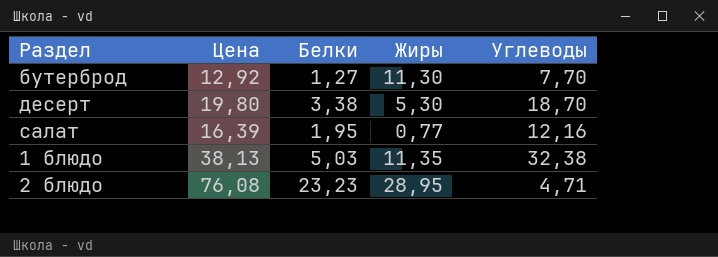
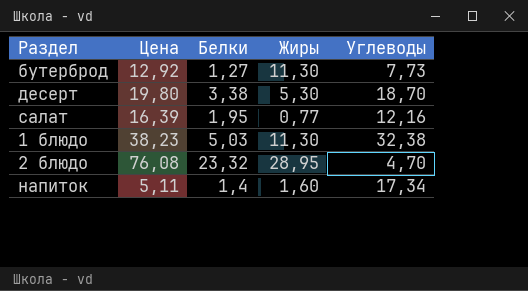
бутерброд | Углеводы: 7,70 -> 7,73
1 блюдо | Цена: 38,13 -> 38,23
1 блюдо | Жиры: 11,35 -> 11,30
2 блюдо | Белки: 23,23 -> 23,32
2 блюдо | Углеводы: 4,71 -> 4,70
row напиток: none -> 5,11 | 1,4 | 1,60 | 17,34

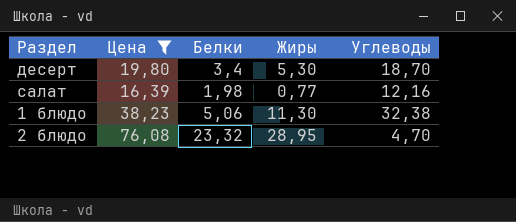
filter: none -> Цена >= 16,39
десерт | Белки: 3,38 -> 3,4
салат | Белки: 1,95 -> 1,98
1 блюдо | Белки: 5,03 -> 5,06

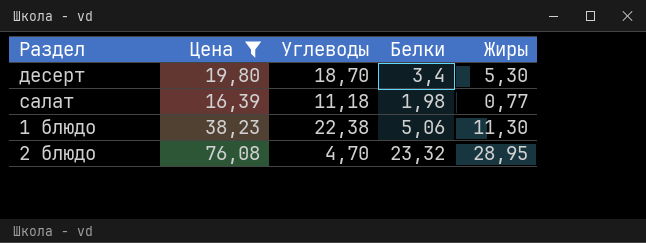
column Углеводы | position: 5 -> 3
салат | Углеводы: 12,16 -> 11,18
1 блюдо | Углеводы: 32,38 -> 22,38

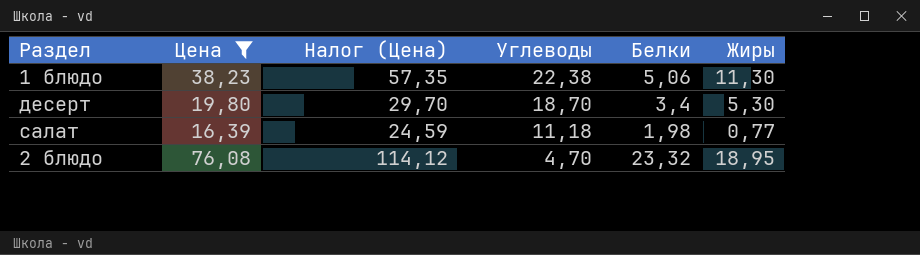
row order: none -> Углеводы descending
column Налог (Цена) | formula: none -> [Цена] * 1,5
2 блюдо | Жиры: 28,95 -> 18,95

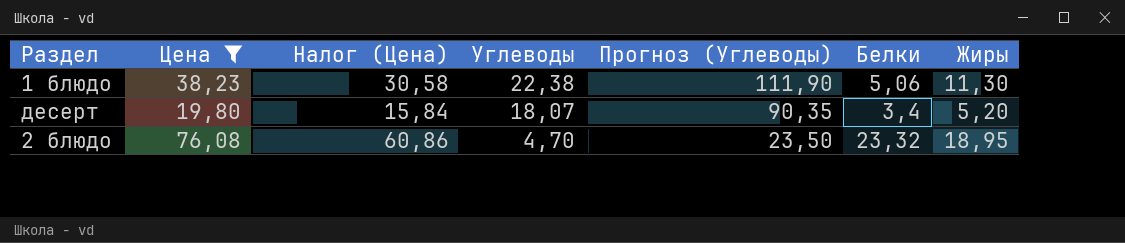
column Налог (Цена) | formula: [Цена] * 1,5 -> [Цена] * 0,8
column Прогноз (Углеводы) | formula: none -> [Углеводы] * 5
row салат: 16,39 | 24,59 | 11,18 | 1,98 | 0,77 -> none
десерт | Углеводы: 18,70 -> 18,07
десерт | Жиры: 5,30 -> 5,20

